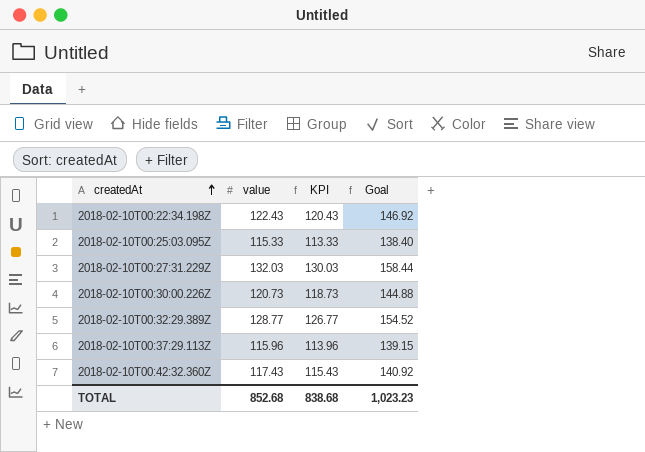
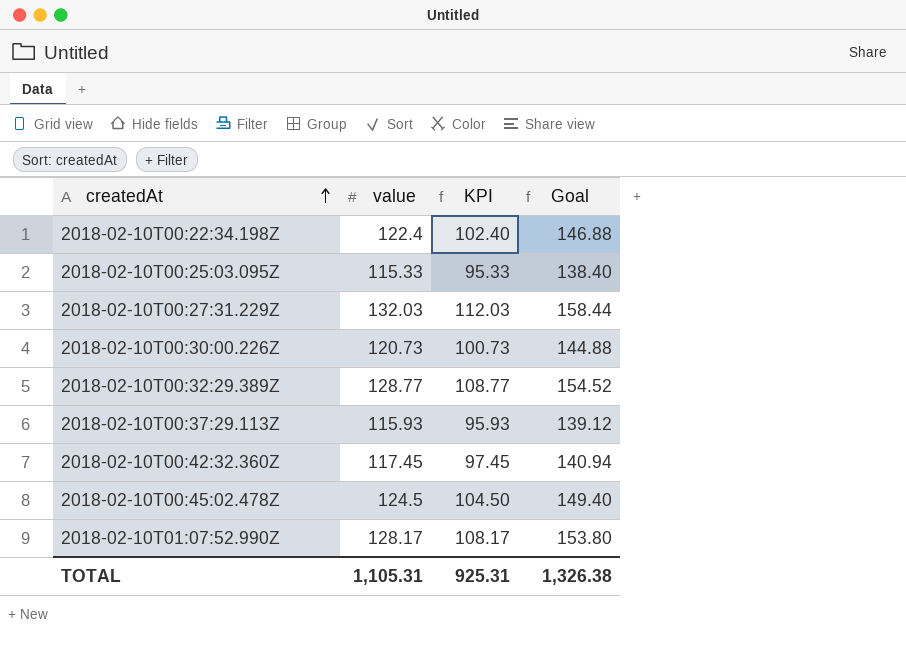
column KPI | formula: [value] - 2 -> [value] - 20
2018-02-10T00:22:34.198Z | value: 122.43 -> 122.4
2018-02-10T00:22:34.198Z | Goal: 146.92 -> 146.88
2018-02-10T00:37:29.113Z | value: 115.96 -> 115.93
2018-02-10T00:37:29.113Z | Goal: 139.15 -> 139.12
2018-02-10T00:42:32.360Z | value: 117.43 -> 117.45
2018-02-10T00:42:32.360Z | Goal: 140.92 -> 140.94
row 2018-02-10T00:45:02.478Z: none -> 124.5 | 104.50 | 149.40
row 2018-02-10T01:07:52.990Z: none -> 128.17 | 108.17 | 153.80
TOTAL | value: 852.68 -> 1,105.31
TOTAL | KPI: 838.68 -> 925.31
TOTAL | Goal: 1,023.23 -> 1,326.38

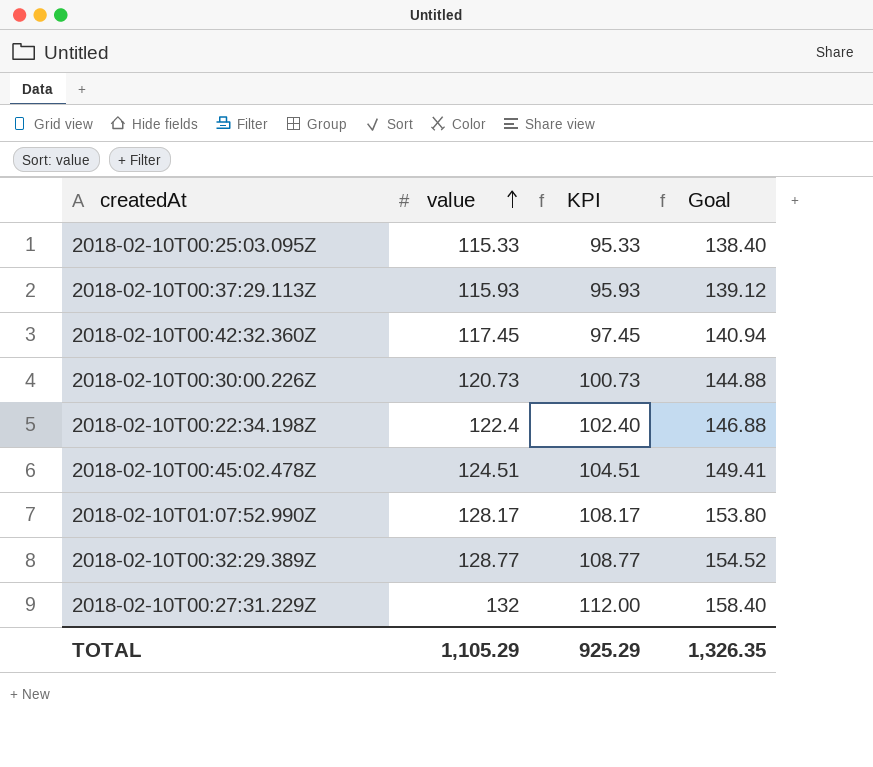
row order: createdAt ascending -> value ascending
2018-02-10T00:45:02.478Z | value: 124.5 -> 124.51
2018-02-10T00:45:02.478Z | KPI: 104.50 -> 104.51
2018-02-10T00:45:02.478Z | Goal: 149.40 -> 149.41
2018-02-10T00:27:31.229Z | value: 132.03 -> 132
2018-02-10T00:27:31.229Z | KPI: 112.03 -> 112.00
2018-02-10T00:27:31.229Z | Goal: 158.44 -> 158.40
TOTAL | value: 1,105.31 -> 1,105.29
TOTAL | KPI: 925.31 -> 925.29
TOTAL | Goal: 1,326.38 -> 1,326.35

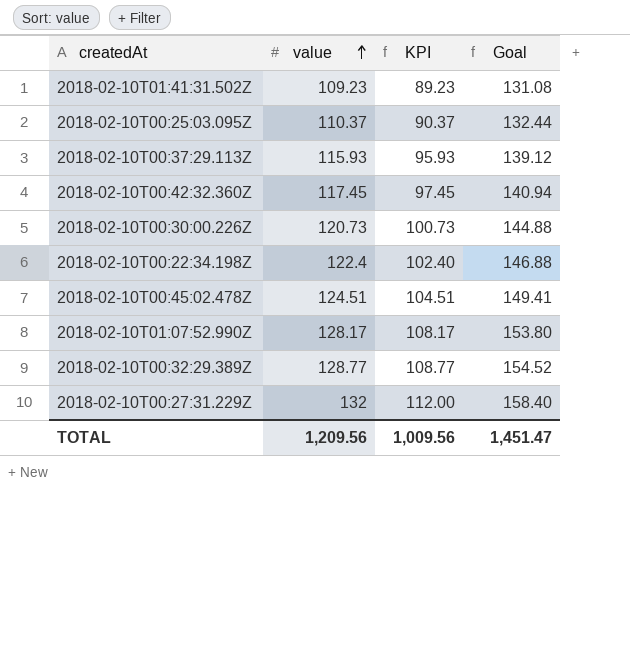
row 2018-02-10T01:41:31.502Z: none -> 109.23 | 89.23 | 131.08
2018-02-10T00:25:03.095Z | value: 115.33 -> 110.37
2018-02-10T00:25:03.095Z | KPI: 95.33 -> 90.37
2018-02-10T00:25:03.095Z | Goal: 138.40 -> 132.44
TOTAL | value: 1,105.29 -> 1,209.56
TOTAL | KPI: 925.29 -> 1,009.56
TOTAL | Goal: 1,326.35 -> 1,451.47

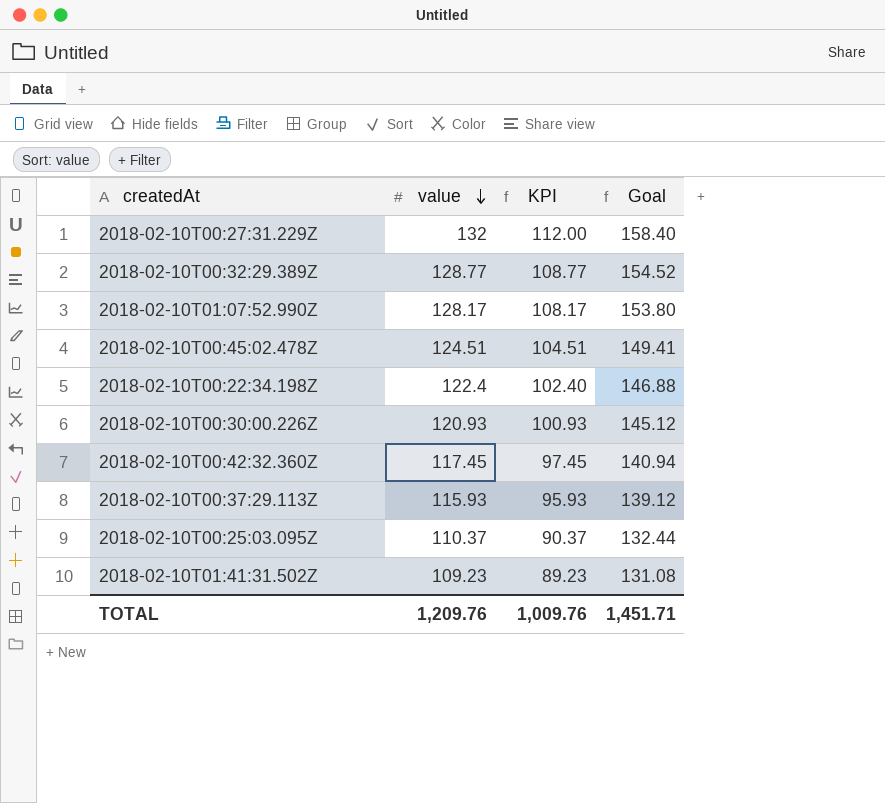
row order: value ascending -> value descending
2018-02-10T00:30:00.226Z | value: 120.73 -> 120.93
2018-02-10T00:30:00.226Z | KPI: 100.73 -> 100.93
2018-02-10T00:30:00.226Z | Goal: 144.88 -> 145.12
TOTAL | value: 1,209.56 -> 1,209.76
TOTAL | KPI: 1,009.56 -> 1,009.76
TOTAL | Goal: 1,451.47 -> 1,451.71

